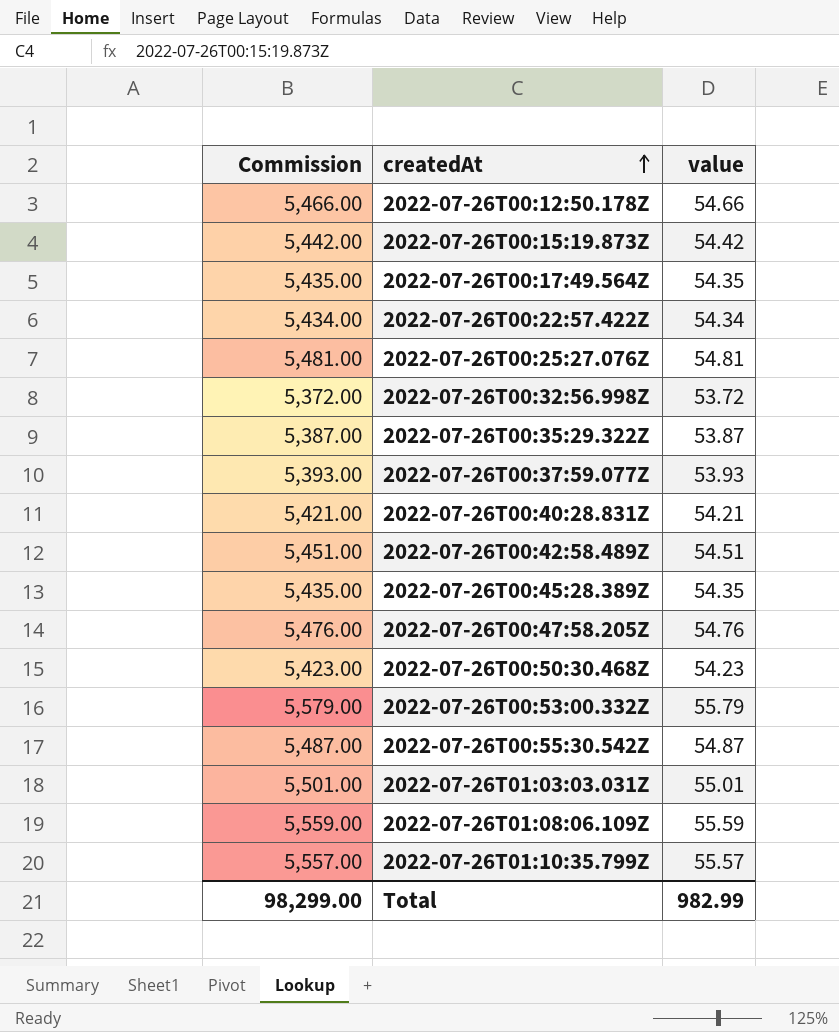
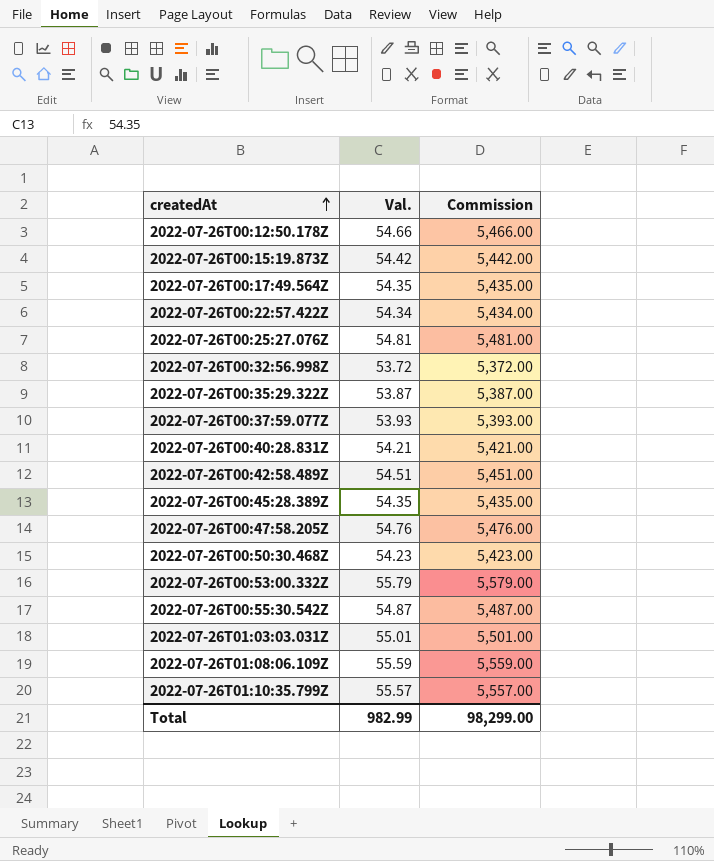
column name: value -> Val.
column Commission | position: 1 -> 3

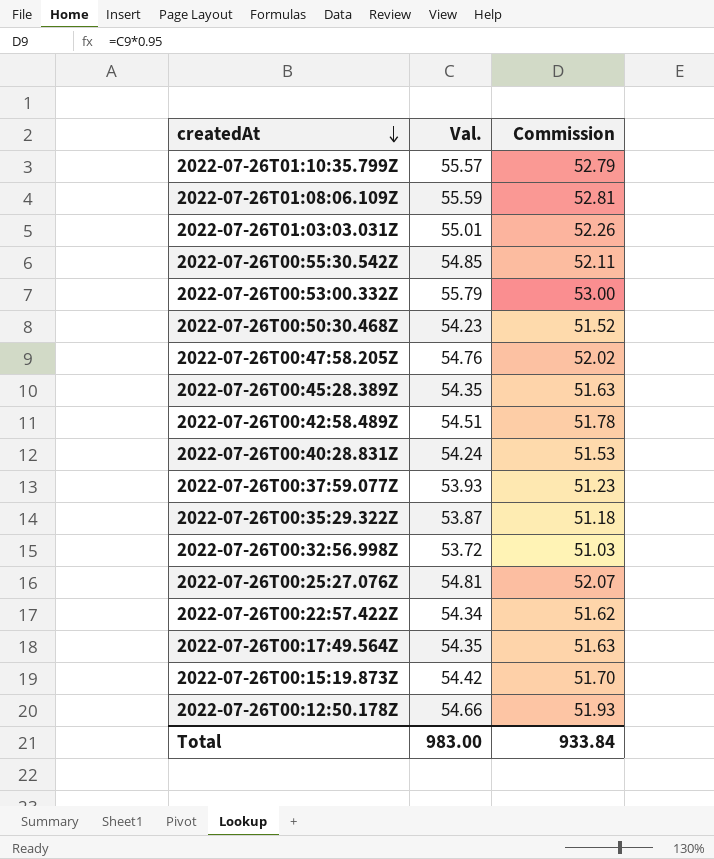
row order: createdAt ascending -> createdAt descending
column Commission | formula: [Val.] * 100 -> [Val.] * 0.95
2022-07-26T00:55:30.542Z | Val.: 54.87 -> 54.85
2022-07-26T00:40:28.831Z | Val.: 54.21 -> 54.24
Total | Val.: 982.99 -> 983.00
Total | Commission: 98,299.00 -> 933.84

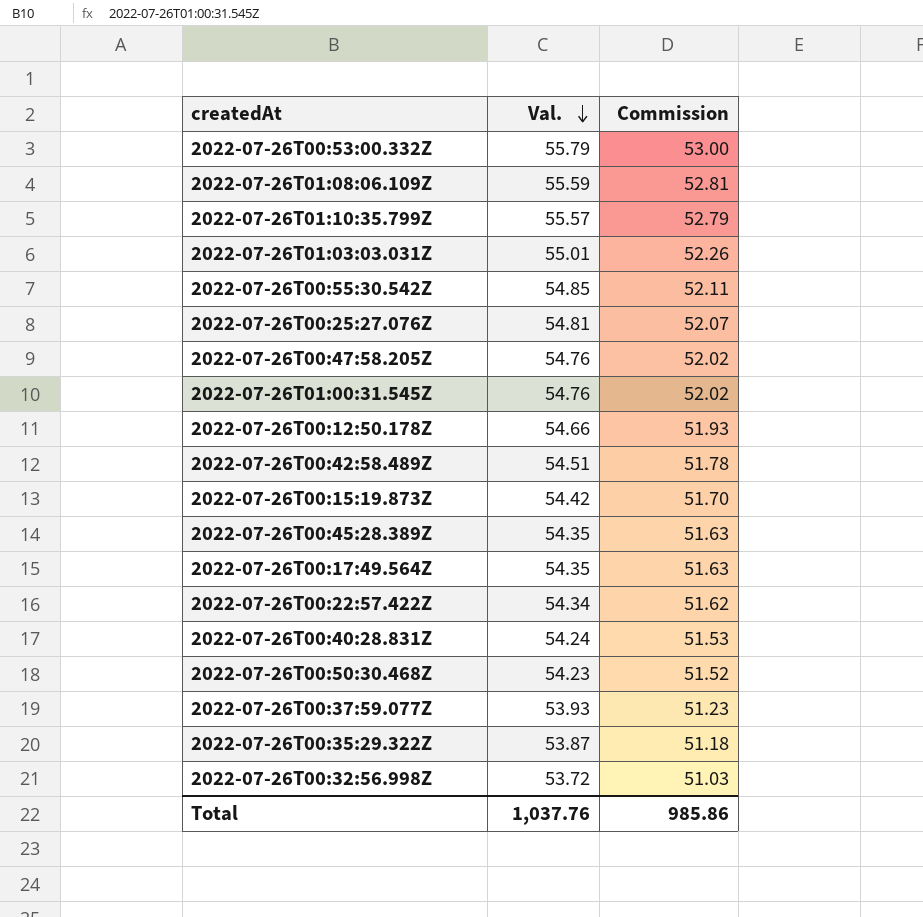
row order: createdAt descending -> Val. descending
row 2022-07-26T01:00:31.545Z: none -> 54.76 | 52.02
Total | Val.: 983.00 -> 1,037.76
Total | Commission: 933.84 -> 985.86

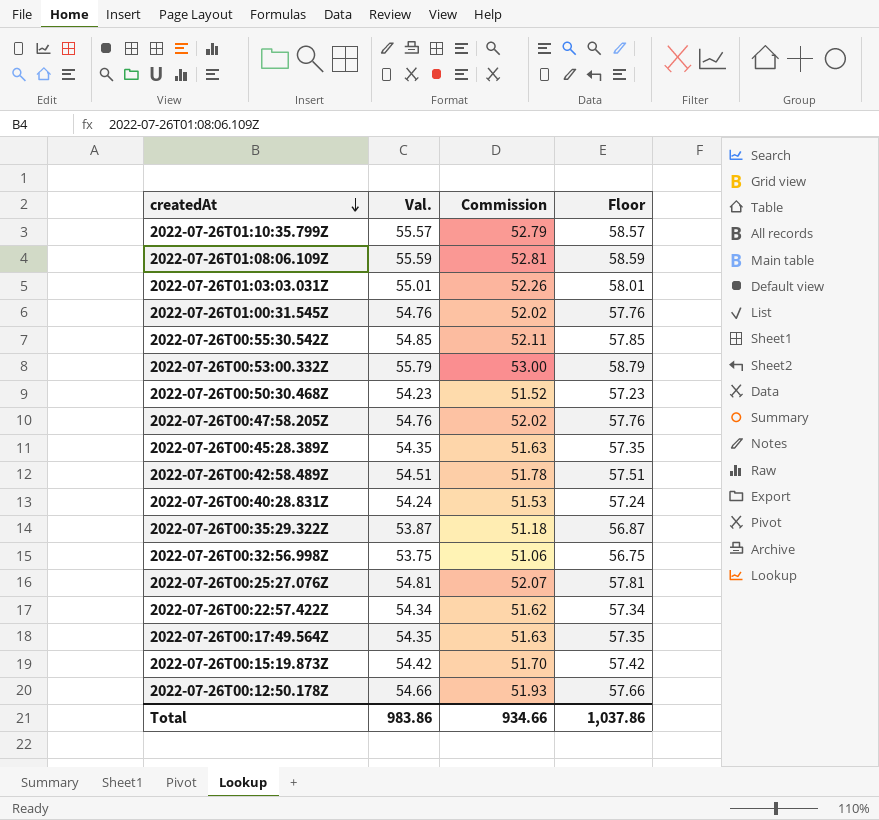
row order: Val. descending -> createdAt descending
column Floor | formula: none -> [Val.] + 3
row 2022-07-26T00:37:59.077Z: 53.93 | 51.23 -> none
2022-07-26T00:32:56.998Z | Val.: 53.72 -> 53.75
2022-07-26T00:32:56.998Z | Commission: 51.03 -> 51.06
Total | Val.: 1,037.76 -> 983.86
Total | Commission: 985.86 -> 934.66

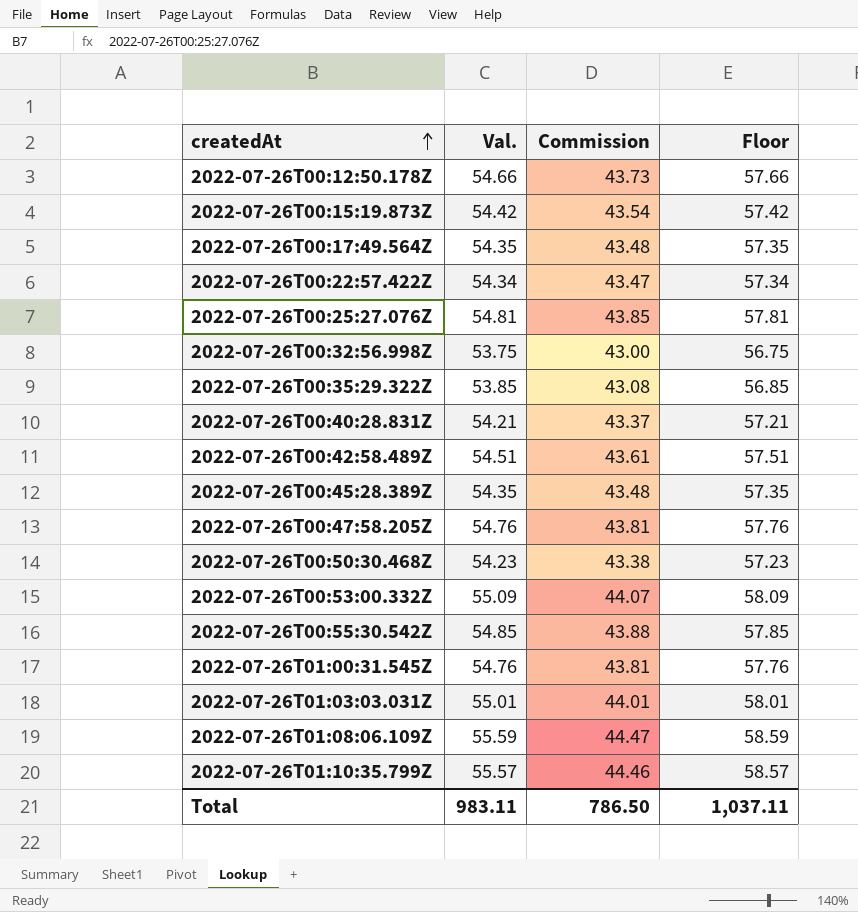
row order: createdAt descending -> createdAt ascending
column Commission | formula: [Val.] * 0.95 -> [Val.] * 0.8
2022-07-26T00:35:29.322Z | Val.: 53.87 -> 53.85
2022-07-26T00:35:29.322Z | Floor: 56.87 -> 56.85
2022-07-26T00:40:28.831Z | Val.: 54.24 -> 54.21
2022-07-26T00:40:28.831Z | Floor: 57.24 -> 57.21
2022-07-26T00:53:00.332Z | Val.: 55.79 -> 55.09
2022-07-26T00:53:00.332Z | Floor: 58.79 -> 58.09
Total | Val.: 983.86 -> 983.11
Total | Commission: 934.66 -> 786.50
Total | Floor: 1,037.86 -> 1,037.11

